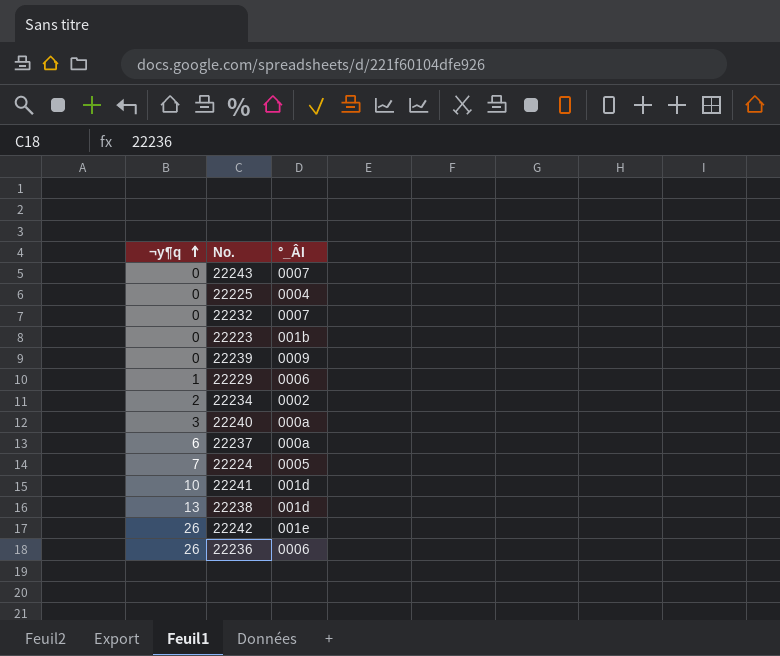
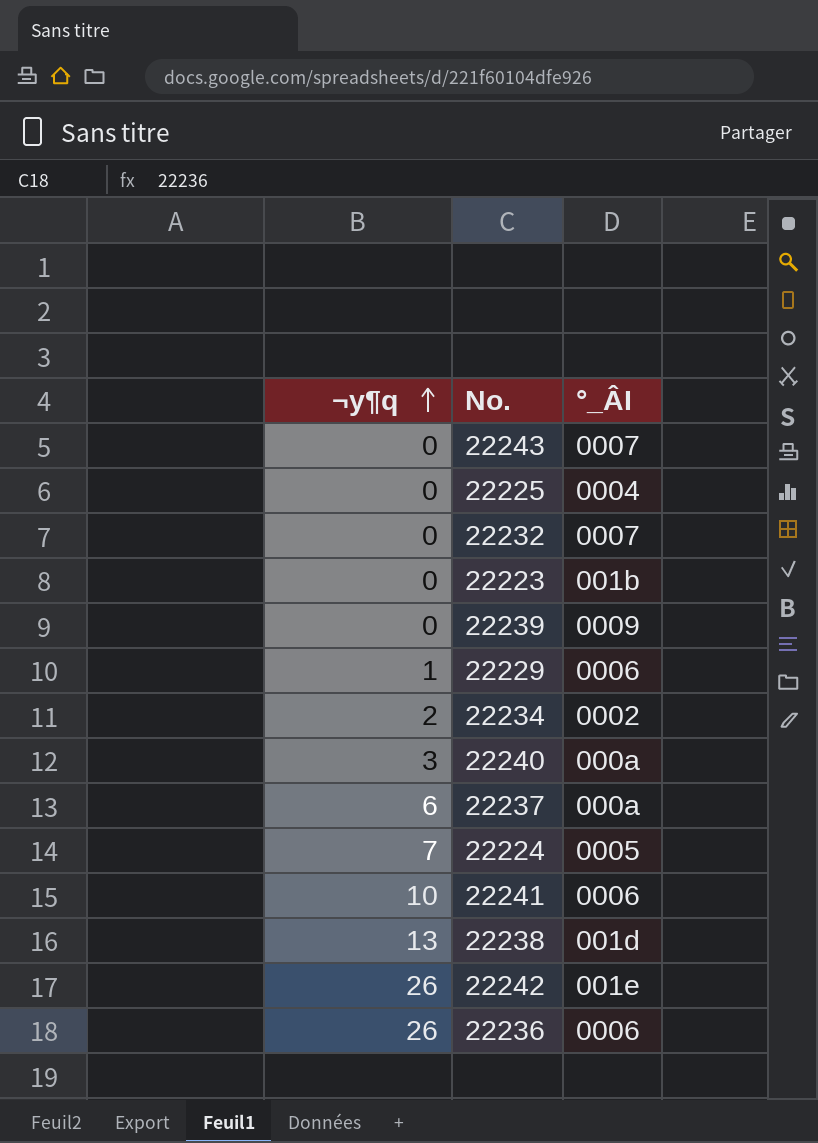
22241 | °_ÂI: 001d -> 0006

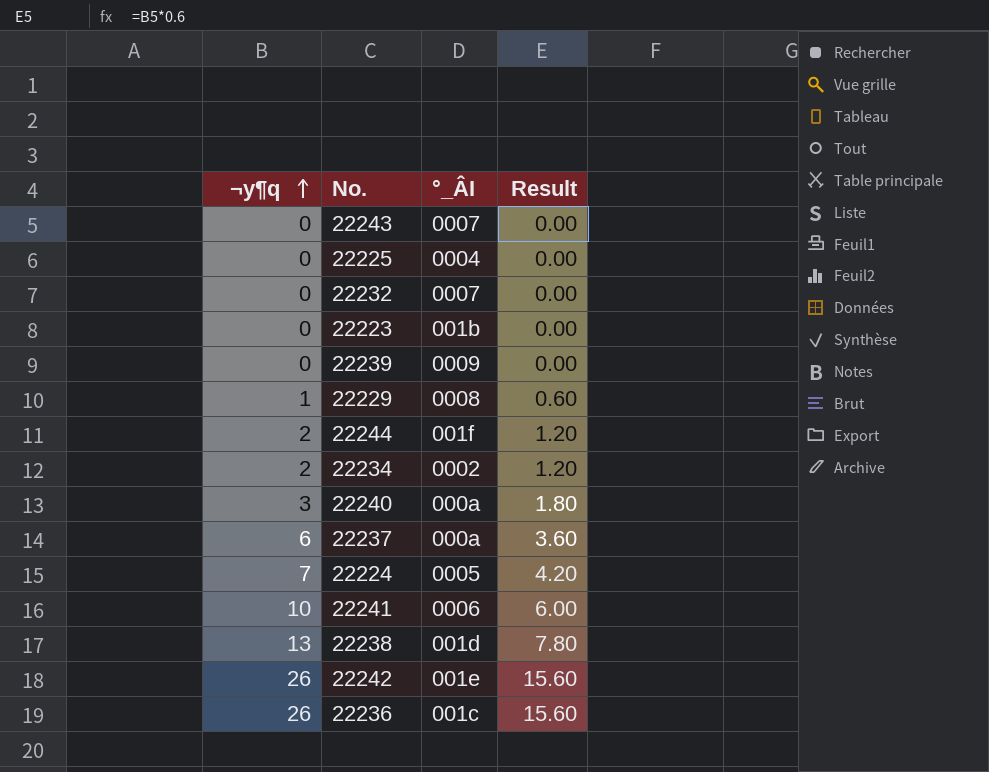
column Result | formula: none -> [¬y¶q] * 0.6
22229 | °_ÂI: 0006 -> 0008
row 22244: none -> 2 | 001f | 1.20
22236 | °_ÂI: 0006 -> 001c

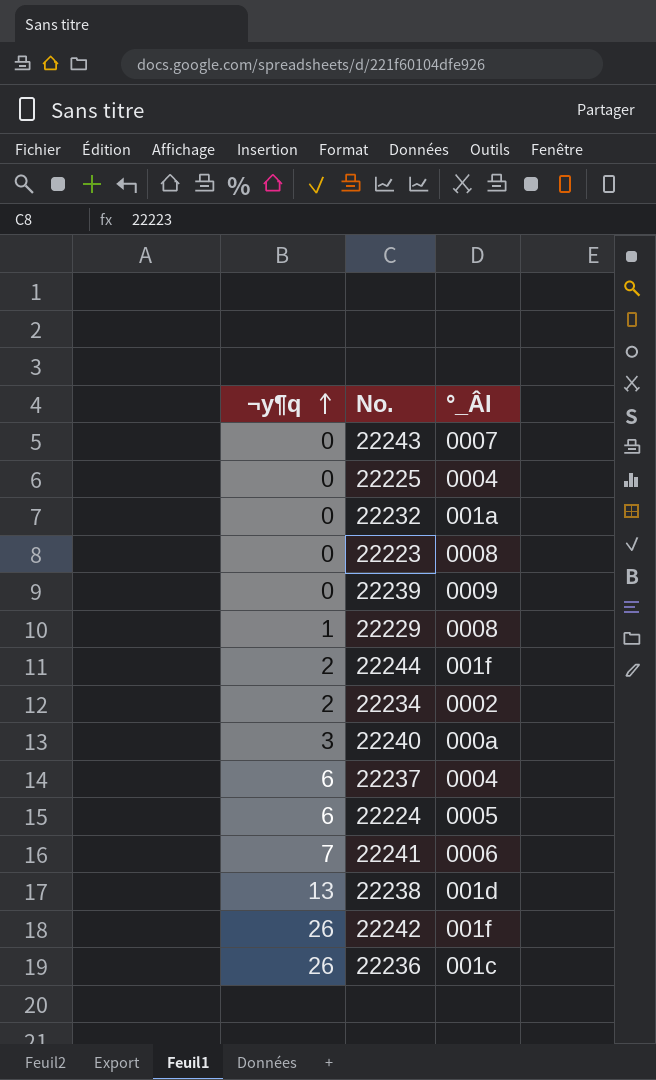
column Result | formula: [¬y¶q] * 0.6 -> none
22232 | °_ÂI: 0007 -> 001a
22223 | °_ÂI: 001b -> 0008
22237 | °_ÂI: 000a -> 0004
22224 | ¬y¶q: 7 -> 6
22241 | ¬y¶q: 10 -> 7
22242 | °_ÂI: 001e -> 001f

